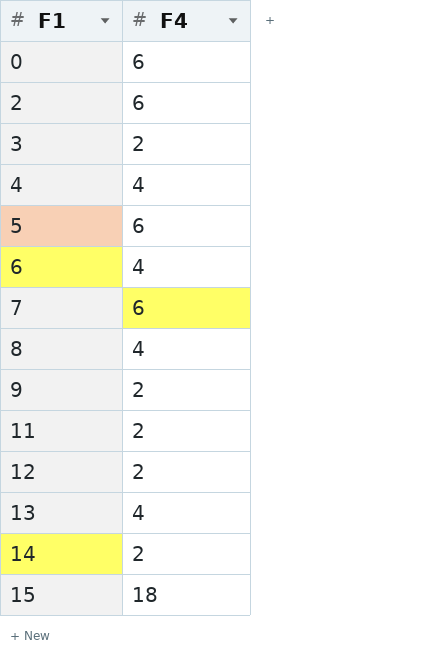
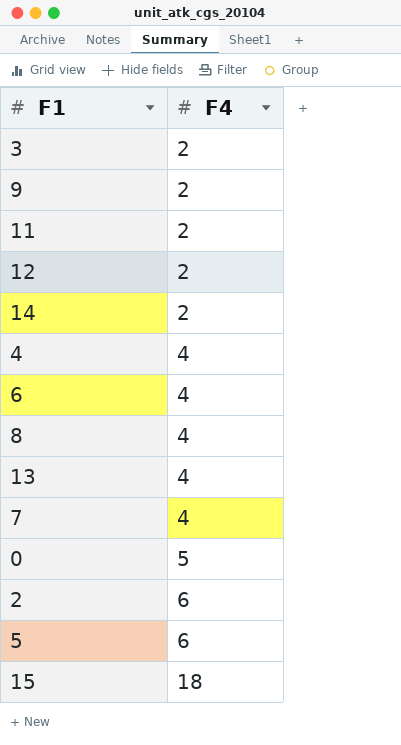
row order: F1 ascending -> F4 ascending
7 | F4: 6 -> 4
0 | F4: 6 -> 5

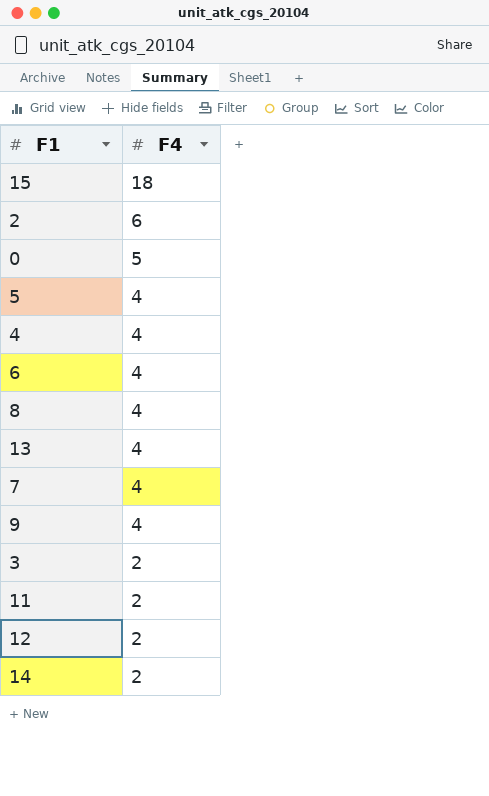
row order: F4 ascending -> F4 descending
5 | F4: 6 -> 4
9 | F4: 2 -> 4

